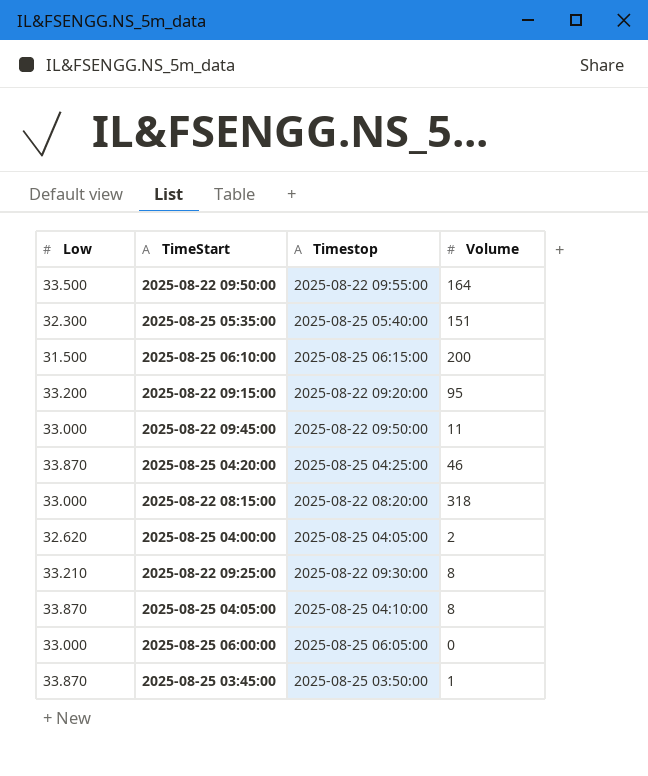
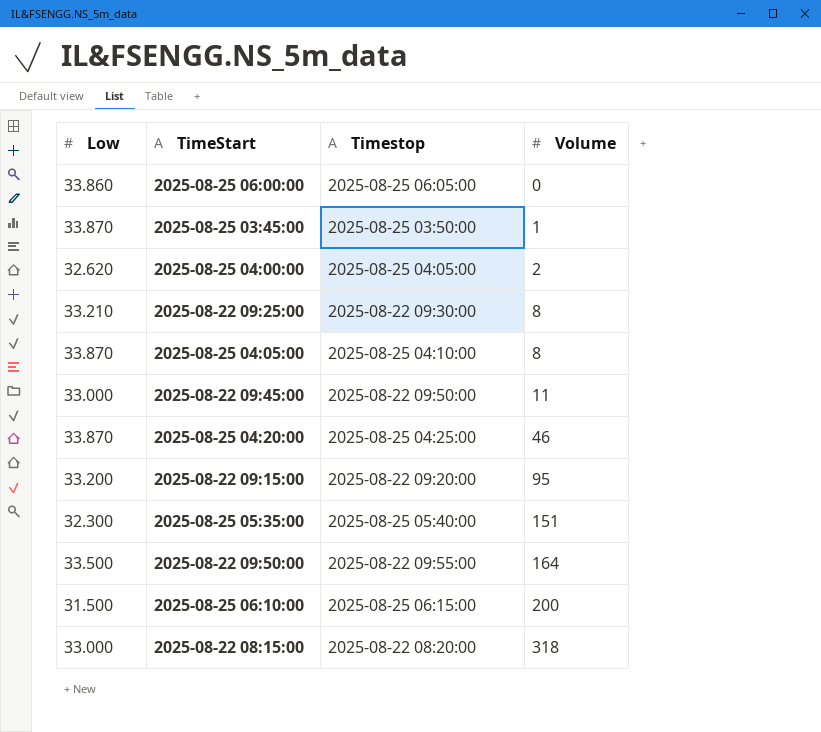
row order: none -> Volume ascending
2025-08-25 06:00:00 | Low: 33.000 -> 33.860

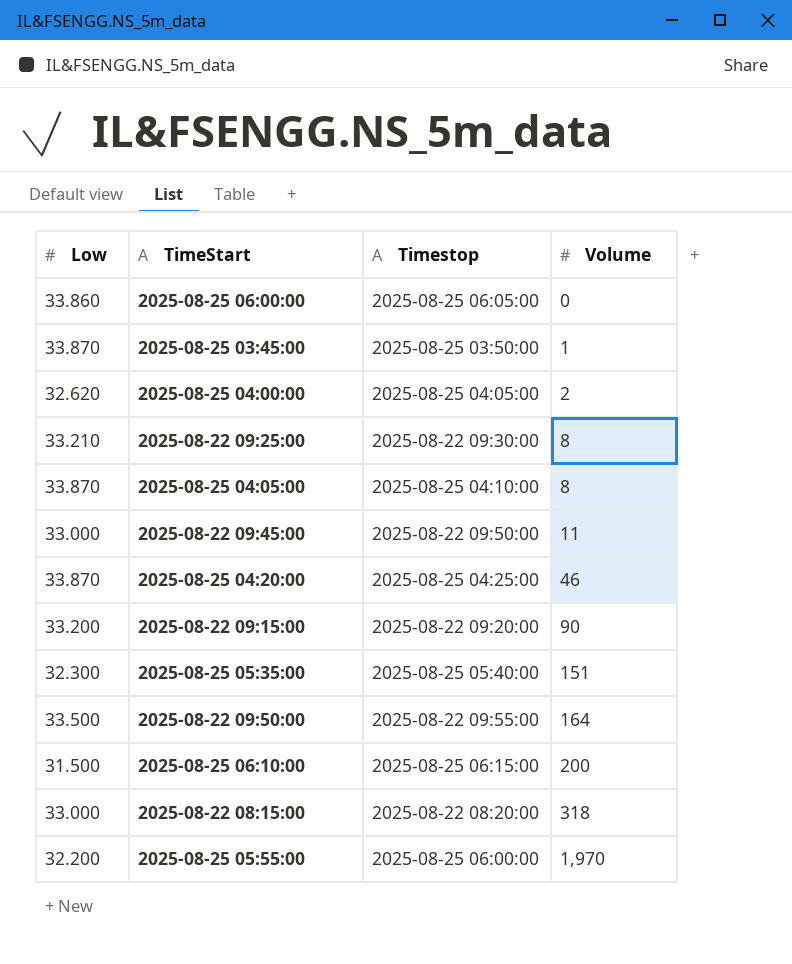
2025-08-22 09:15:00 | Volume: 95 -> 90
row 2025-08-25 05:55:00: none -> 32.200 | 2025-08-25 06:00:00 | 1,970

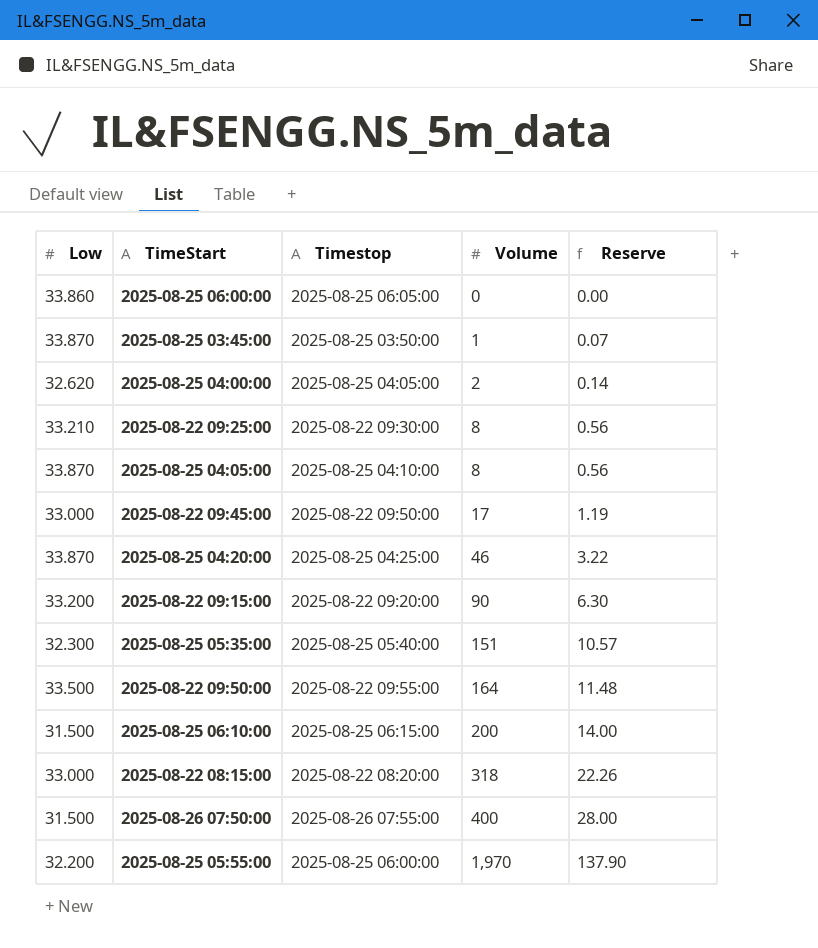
column Reserve | formula: none -> [Volume] * 0.07
2025-08-22 09:45:00 | Volume: 11 -> 17
row 2025-08-26 07:50:00: none -> 31.500 | 2025-08-26 07:55:00 | 400 | 28.00

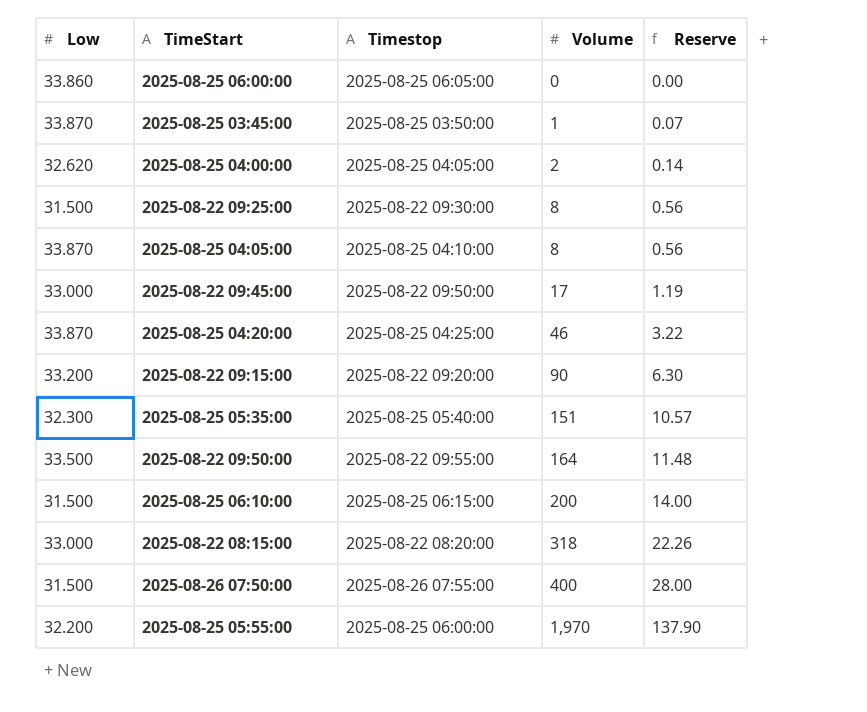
2025-08-22 09:25:00 | Low: 33.210 -> 31.500

